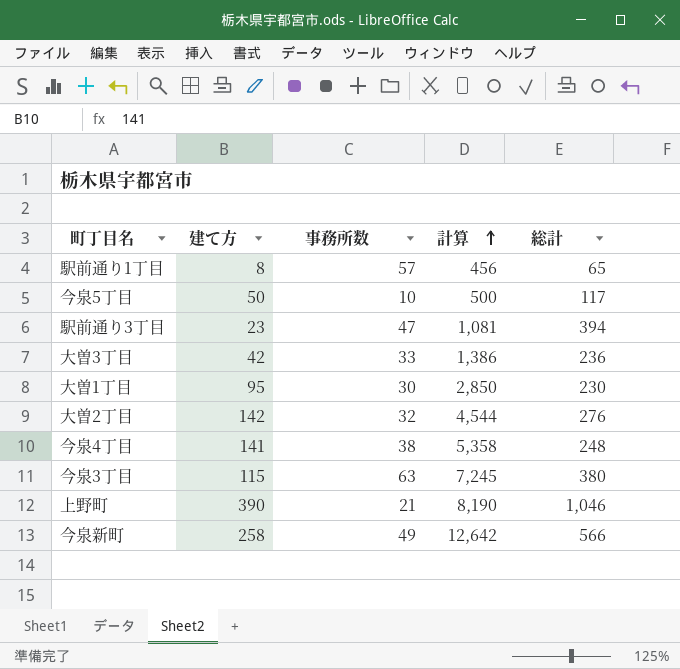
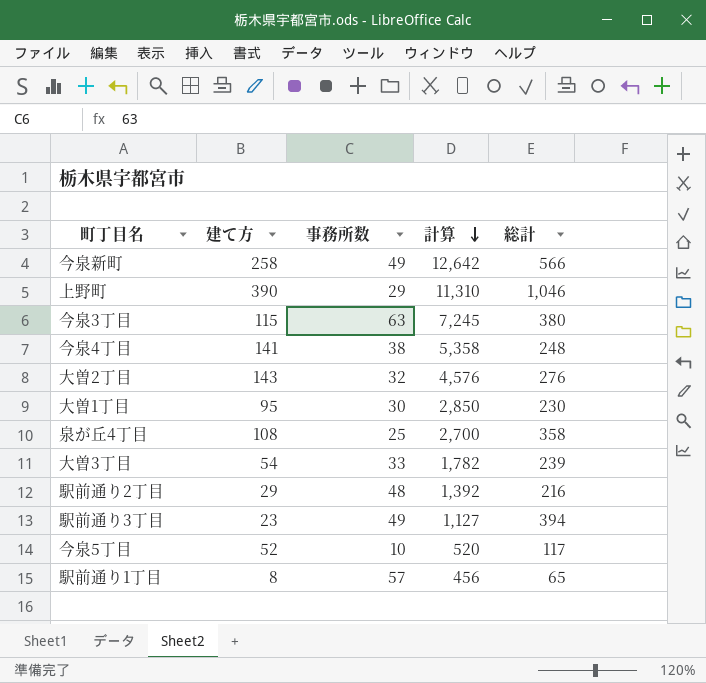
row order: 計算 ascending -> 計算 descending
上野町 | 事務所数: 21 -> 29
上野町 | 計算: 8,190 -> 11,310
大曽2丁目 | 建て方: 142 -> 143
大曽2丁目 | 計算: 4,544 -> 4,576
row 泉が丘4丁目: none -> 108 | 25 | 2,700 | 358
大曽3丁目 | 建て方: 42 -> 54
大曽3丁目 | 計算: 1,386 -> 1,782
大曽3丁目 | 総計: 236 -> 239
row 駅前通り2丁目: none -> 29 | 48 | 1,392 | 216
駅前通り3丁目 | 事務所数: 47 -> 49
駅前通り3丁目 | 計算: 1,081 -> 1,127
今泉5丁目 | 建て方: 50 -> 52
今泉5丁目 | 計算: 500 -> 520

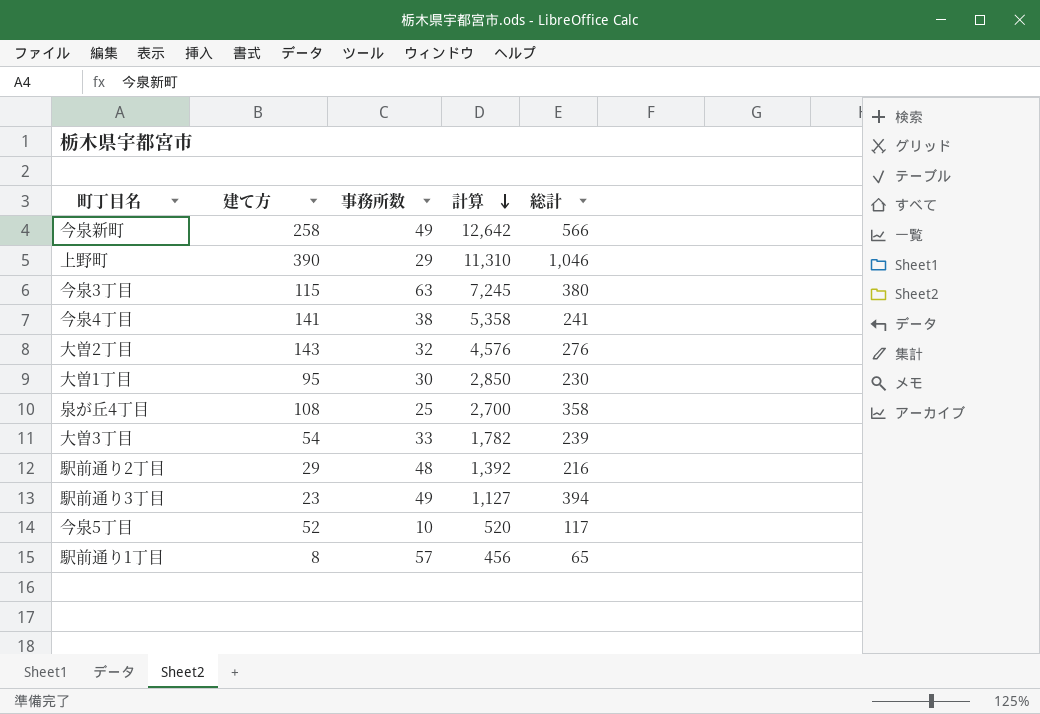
今泉4丁目 | 総計: 248 -> 241

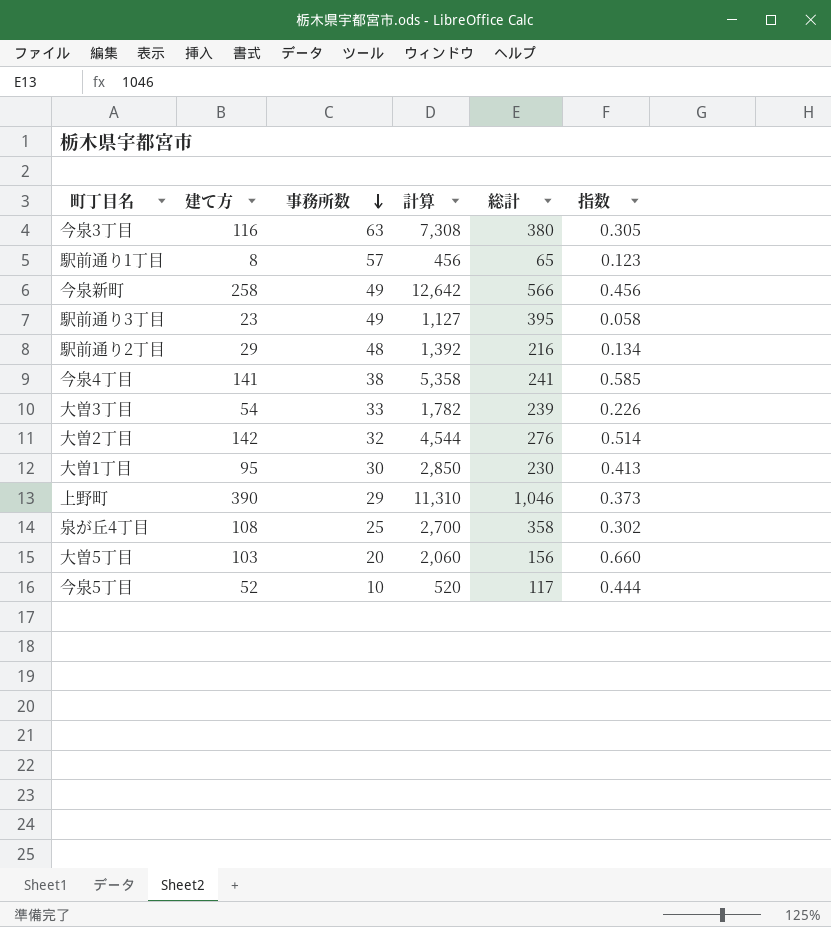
row order: 計算 descending -> 事務所数 descending
column 指数 | formula: none -> [建て方] / [総計]
今泉3丁目 | 建て方: 115 -> 116
今泉3丁目 | 計算: 7,245 -> 7,308
駅前通り3丁目 | 総計: 394 -> 395
大曽2丁目 | 建て方: 143 -> 142
大曽2丁目 | 計算: 4,576 -> 4,544
row 大曽5丁目: none -> 103 | 20 | 2,060 | 156 | 0.660

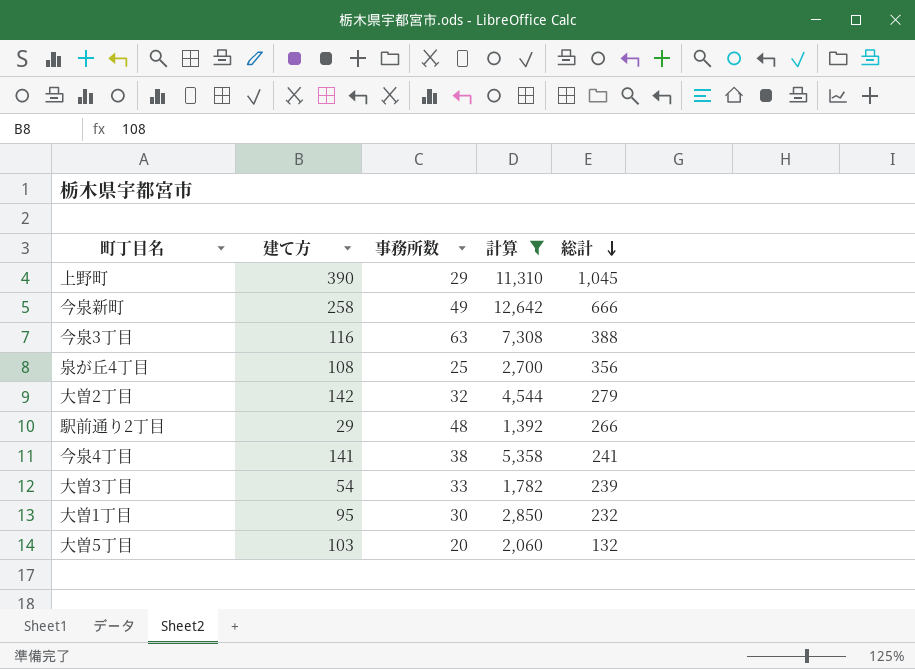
filter: none -> 計算 >= 1,392
row order: 事務所数 descending -> 総計 descending
column 指数 | formula: [建て方] / [総計] -> none
上野町 | 総計: 1,046 -> 1,045
今泉新町 | 総計: 566 -> 666
今泉3丁目 | 総計: 380 -> 388
泉が丘4丁目 | 総計: 358 -> 356
大曽2丁目 | 総計: 276 -> 279
駅前通り2丁目 | 総計: 216 -> 266
大曽1丁目 | 総計: 230 -> 232
大曽5丁目 | 総計: 156 -> 132

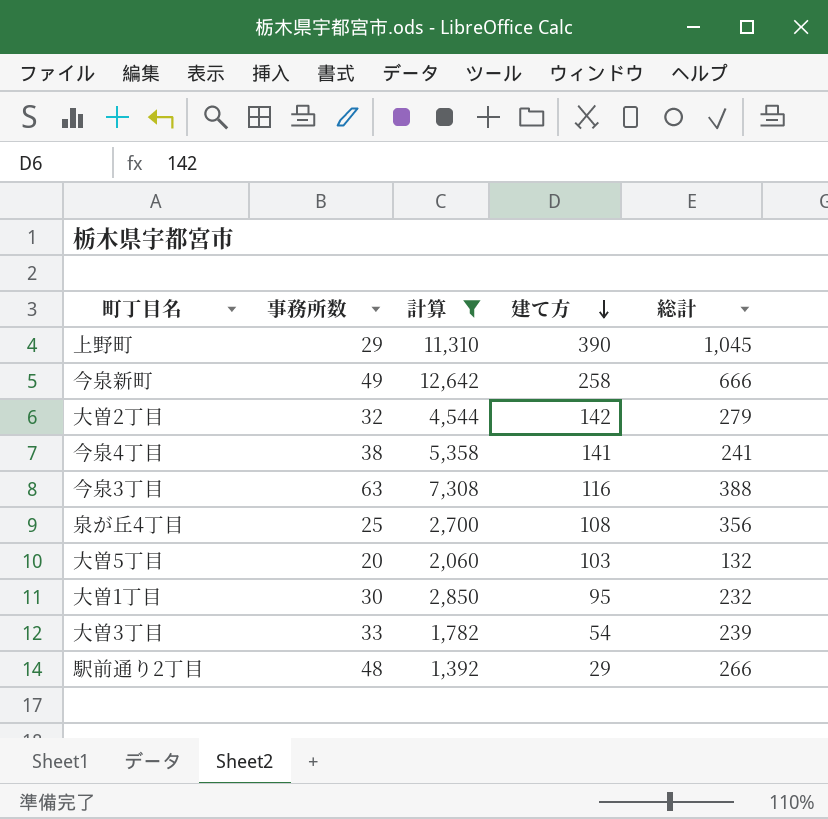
row order: 総計 descending -> 建て方 descending
column 建て方 | position: 2 -> 4

